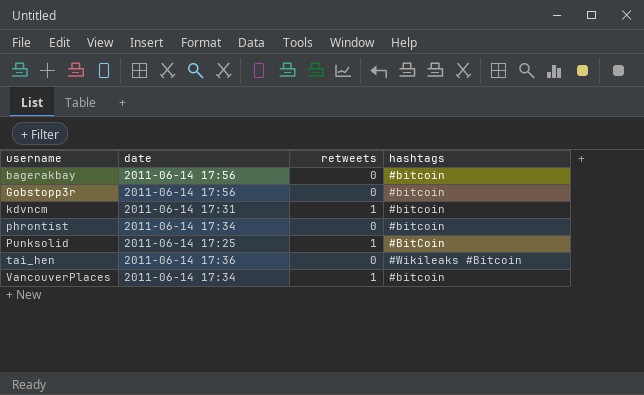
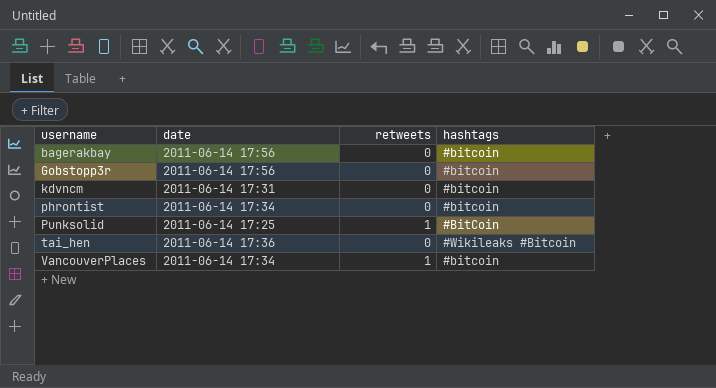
kdvncm | retweets: 1 -> 0

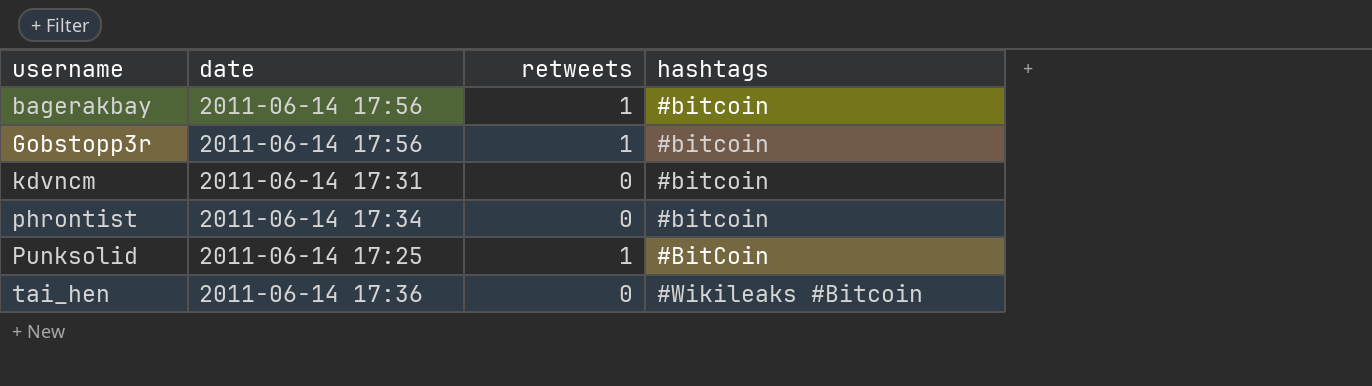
row VancouverPlaces: 2011-06-14 17:34 | 1 | #bitcoin -> none
bagerakbay | retweets: 0 -> 1
Gobstopp3r | retweets: 0 -> 1

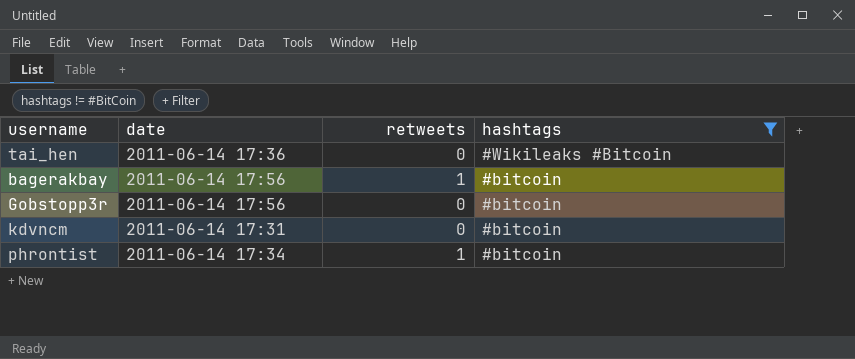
filter: none -> hashtags != #BitCoin
row order: username ascending -> hashtags descending
Gobstopp3r | retweets: 1 -> 0
phrontist | retweets: 0 -> 1

